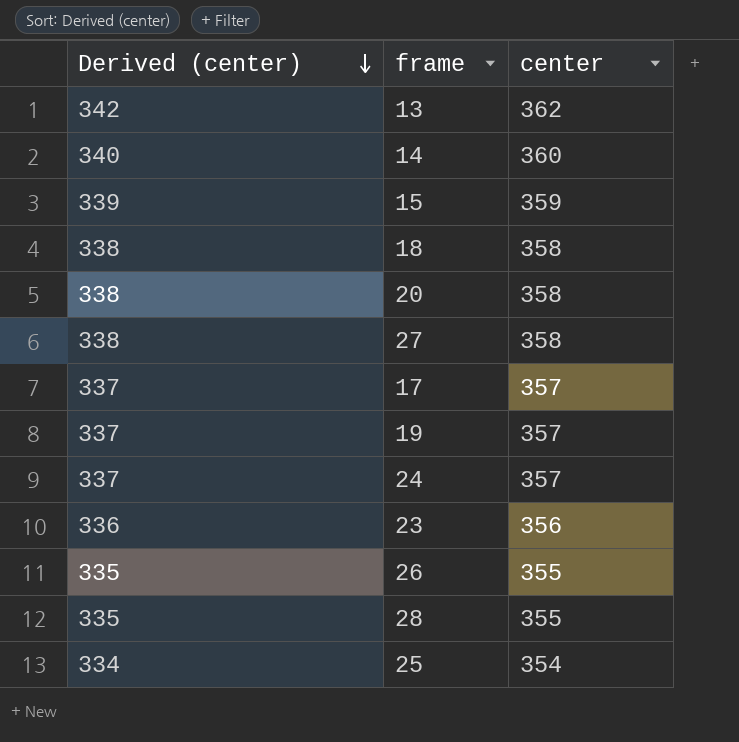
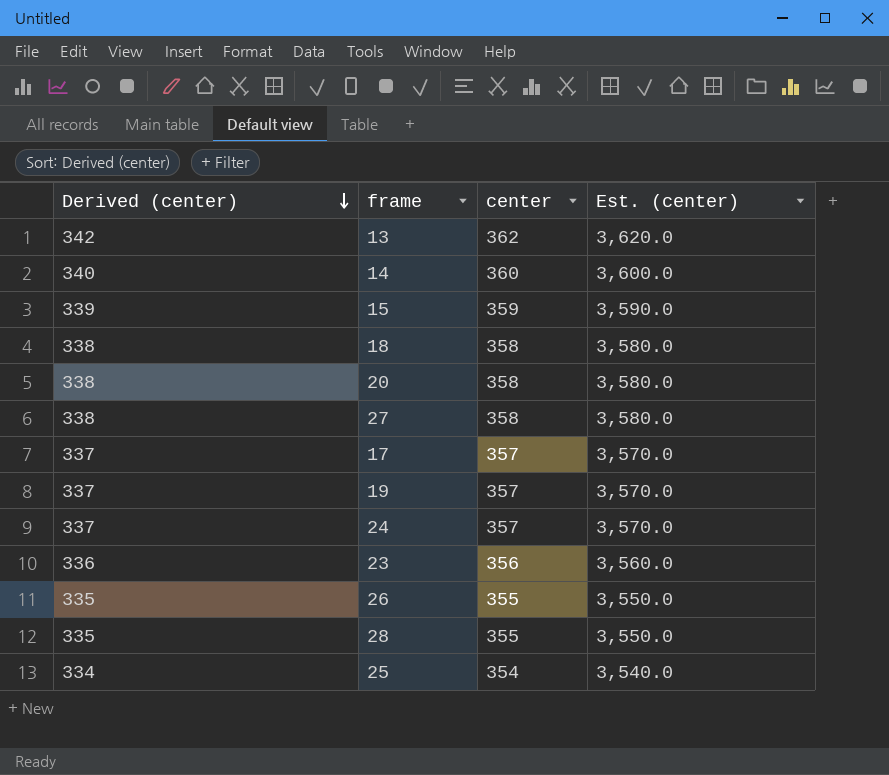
column Est. (center) | formula: none -> [center] * 10

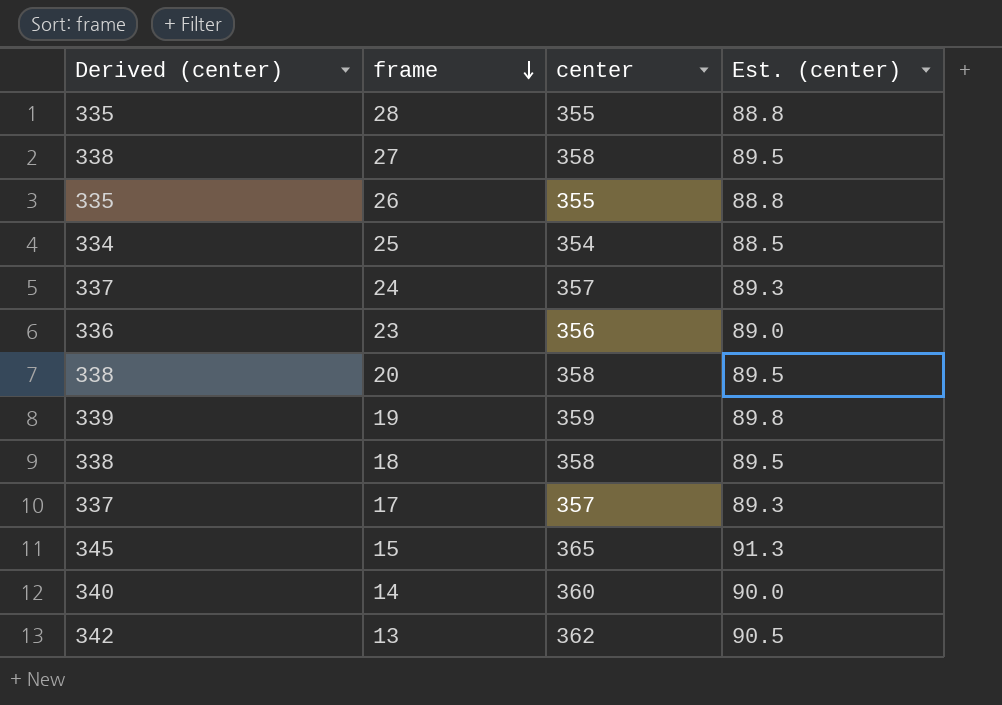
row order: Derived (center) descending -> frame descending
column Est. (center) | formula: [center] * 10 -> [center] * 0.25
19 | Derived (center): 337 -> 339
19 | center: 357 -> 359
15 | Derived (center): 339 -> 345
15 | center: 359 -> 365

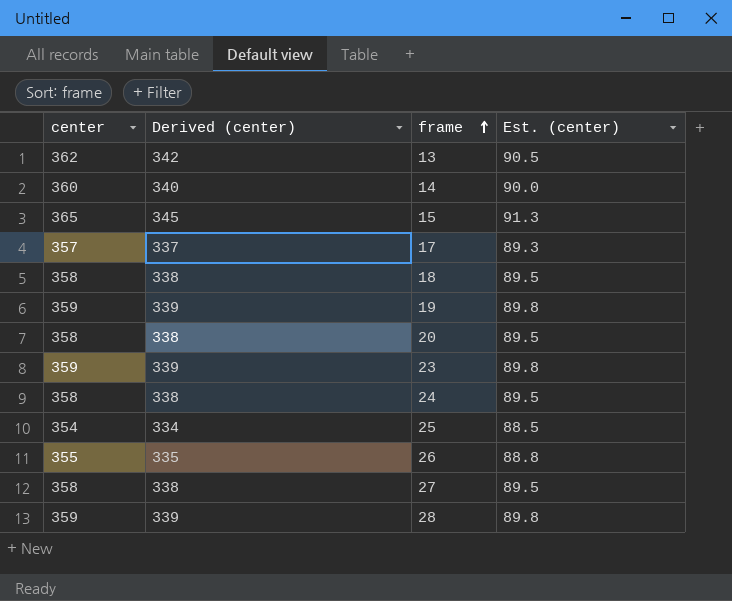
row order: frame descending -> frame ascending
column center | position: 3 -> 1
23 | center: 356 -> 359
23 | Derived (center): 336 -> 339
23 | Est. (center): 89.0 -> 89.8
24 | center: 357 -> 358
24 | Derived (center): 337 -> 338
24 | Est. (center): 89.3 -> 89.5
28 | center: 355 -> 359
28 | Derived (center): 335 -> 339
28 | Est. (center): 88.8 -> 89.8

